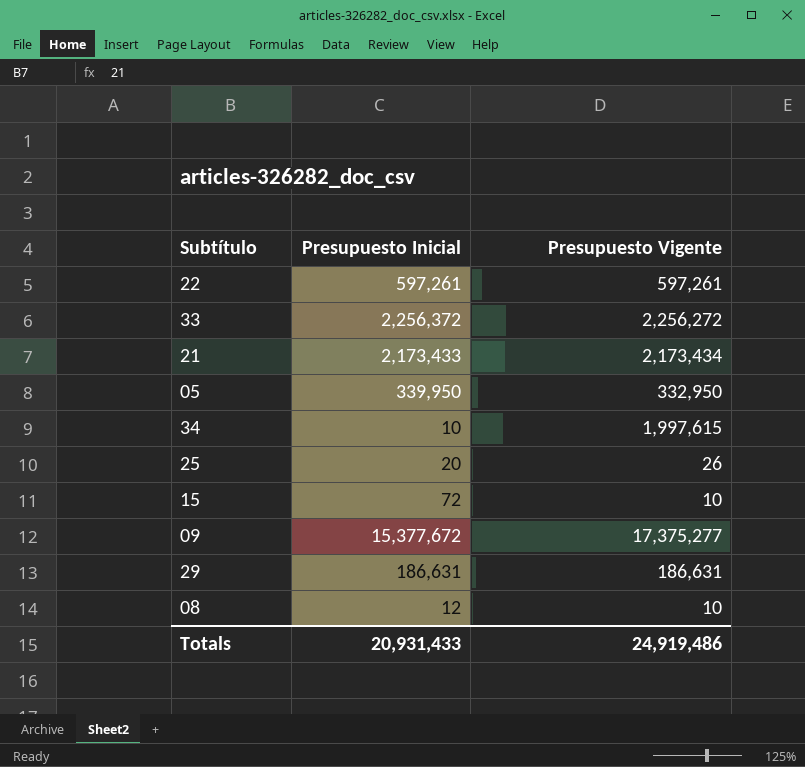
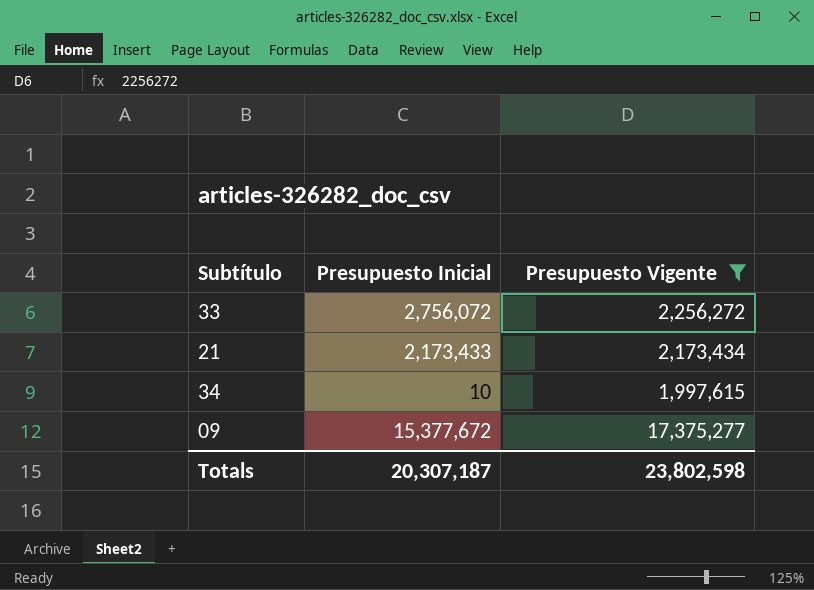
filter: none -> Presupuesto Vigente >= 1,997,615
33 | Presupuesto Inicial: 2,256,372 -> 2,756,072
Totals | Presupuesto Inicial: 20,931,433 -> 20,307,187
Totals | Presupuesto Vigente: 24,919,486 -> 23,802,598

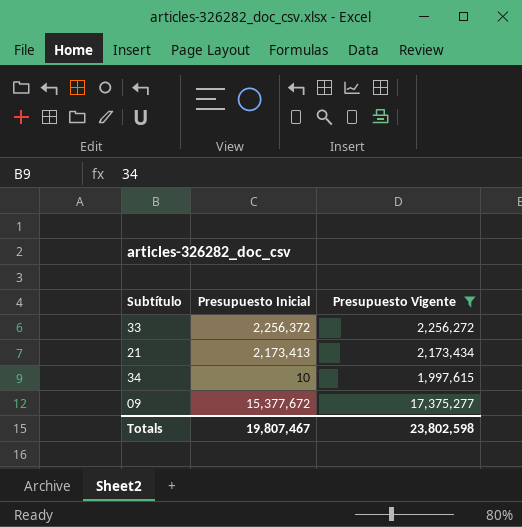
33 | Presupuesto Inicial: 2,756,072 -> 2,256,372
21 | Presupuesto Inicial: 2,173,433 -> 2,173,413
Totals | Presupuesto Inicial: 20,307,187 -> 19,807,467

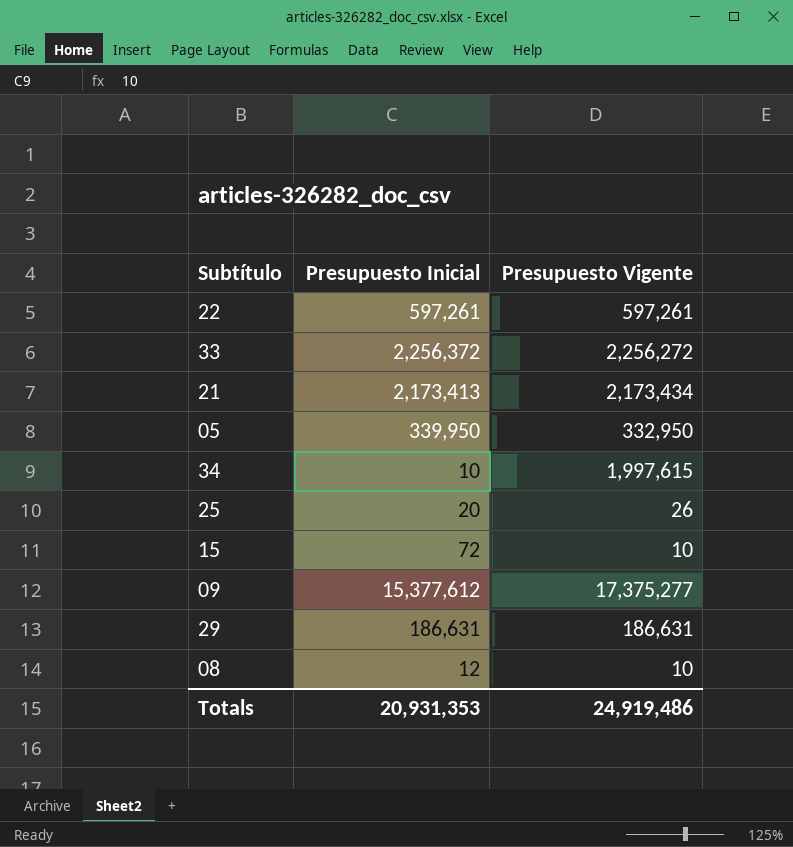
filter: Presupuesto Vigente >= 1,997,615 -> none
09 | Presupuesto Inicial: 15,377,672 -> 15,377,612
Totals | Presupuesto Inicial: 19,807,467 -> 20,931,353
Totals | Presupuesto Vigente: 23,802,598 -> 24,919,486

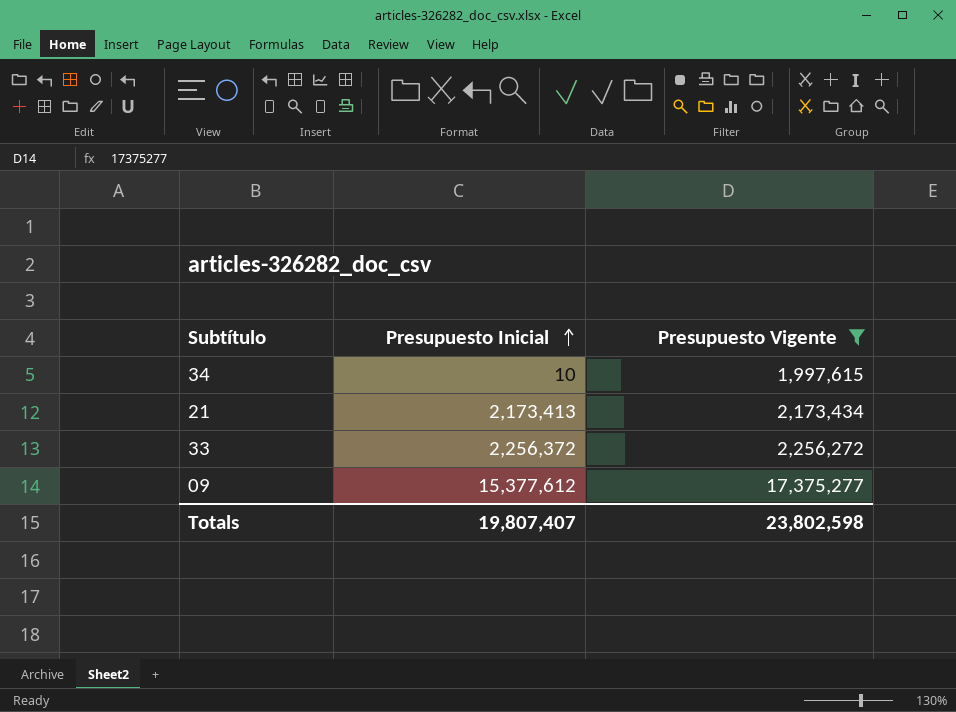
filter: none -> Presupuesto Vigente >= 1,997,615
row order: none -> Presupuesto Inicial ascending
Totals | Presupuesto Inicial: 20,931,353 -> 19,807,407
Totals | Presupuesto Vigente: 24,919,486 -> 23,802,598

